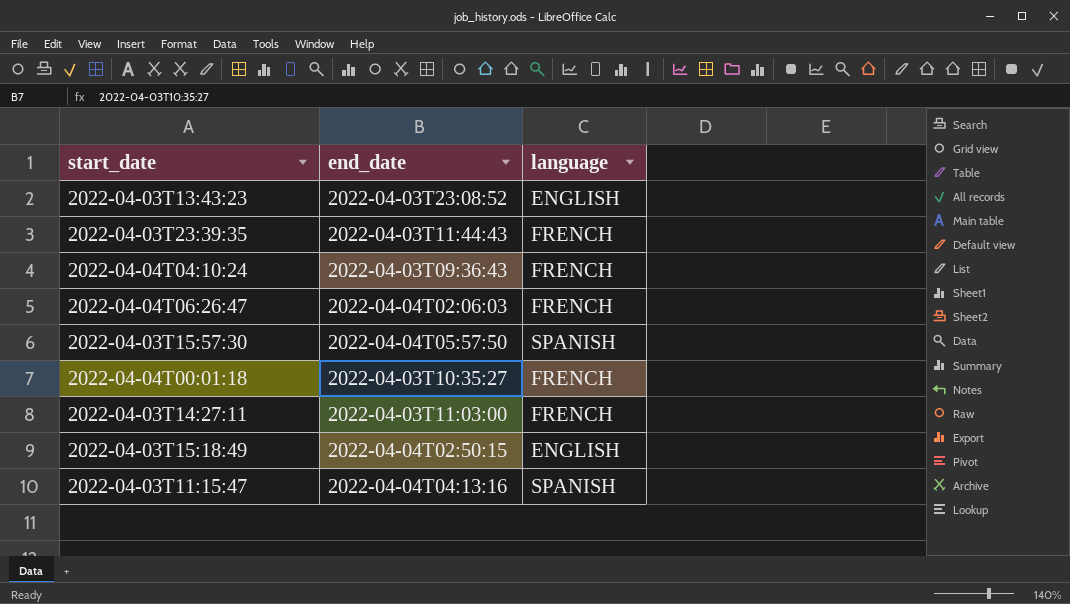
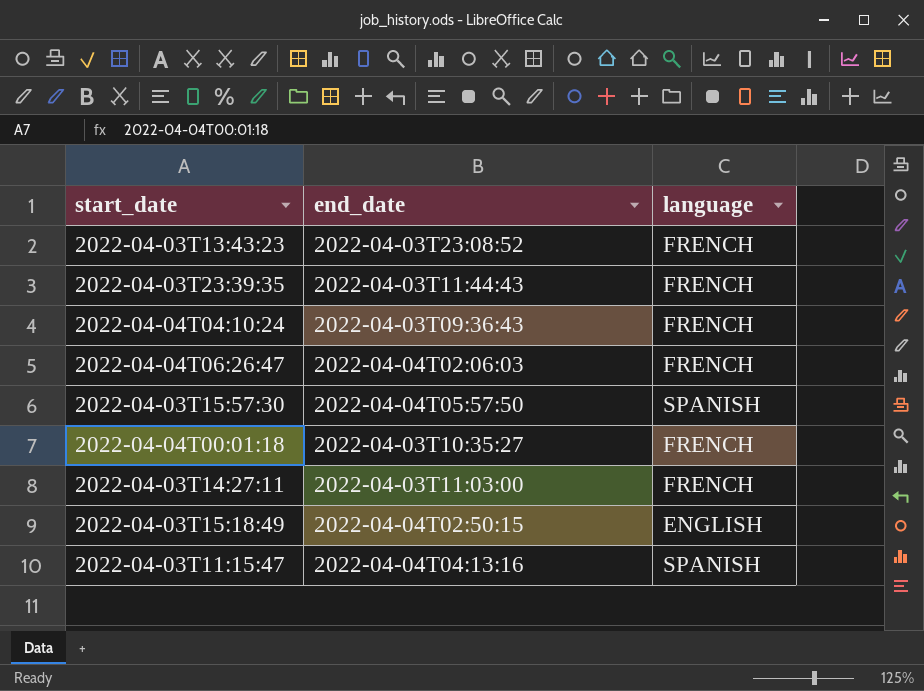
2022-04-03T13:43:23 | language: ENGLISH -> FRENCH

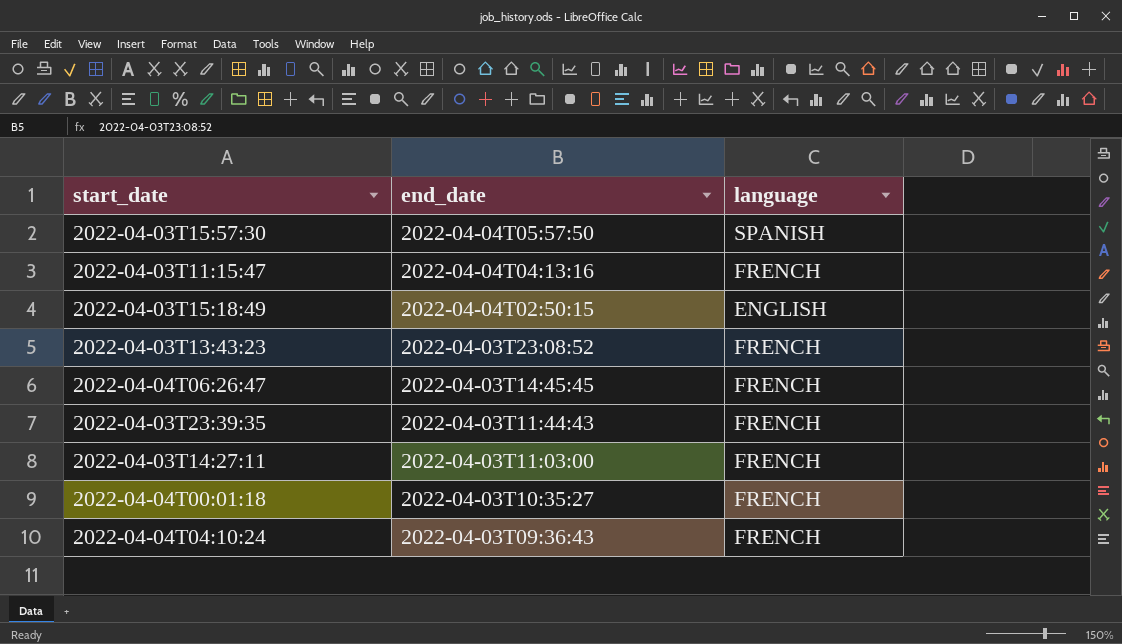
row order: none -> end_date descending
2022-04-03T11:15:47 | language: SPANISH -> FRENCH
2022-04-04T06:26:47 | end_date: 2022-04-04T02:06:03 -> 2022-04-03T14:45:45

